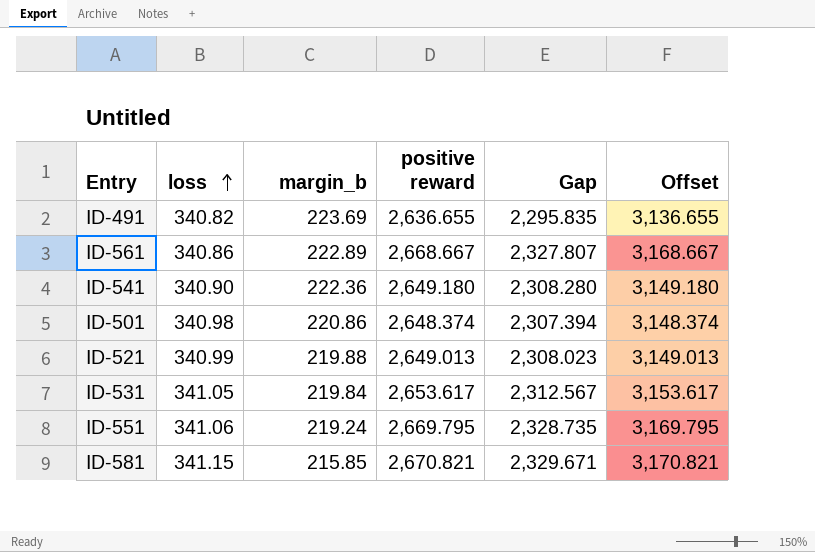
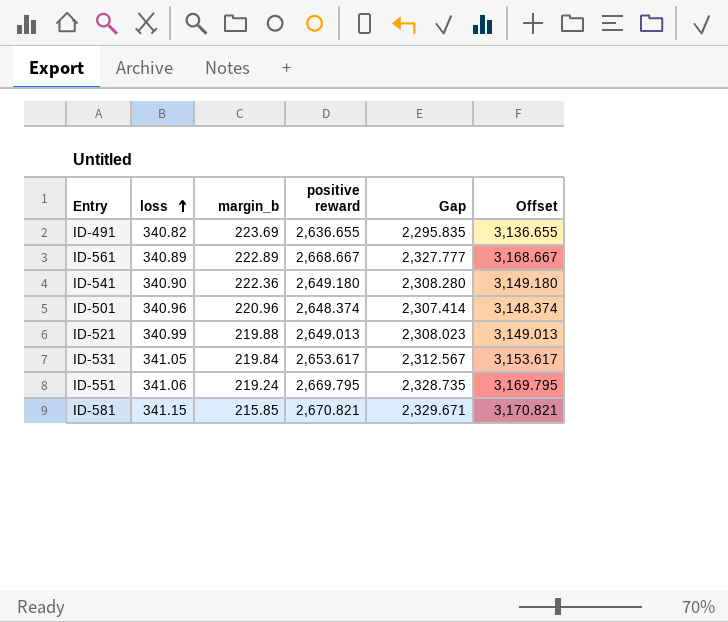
ID-561 | loss: 340.86 -> 340.89
ID-561 | Gap: 2,327.807 -> 2,327.777
ID-501 | loss: 340.98 -> 340.96
ID-501 | margin_b: 220.86 -> 220.96
ID-501 | Gap: 2,307.394 -> 2,307.414

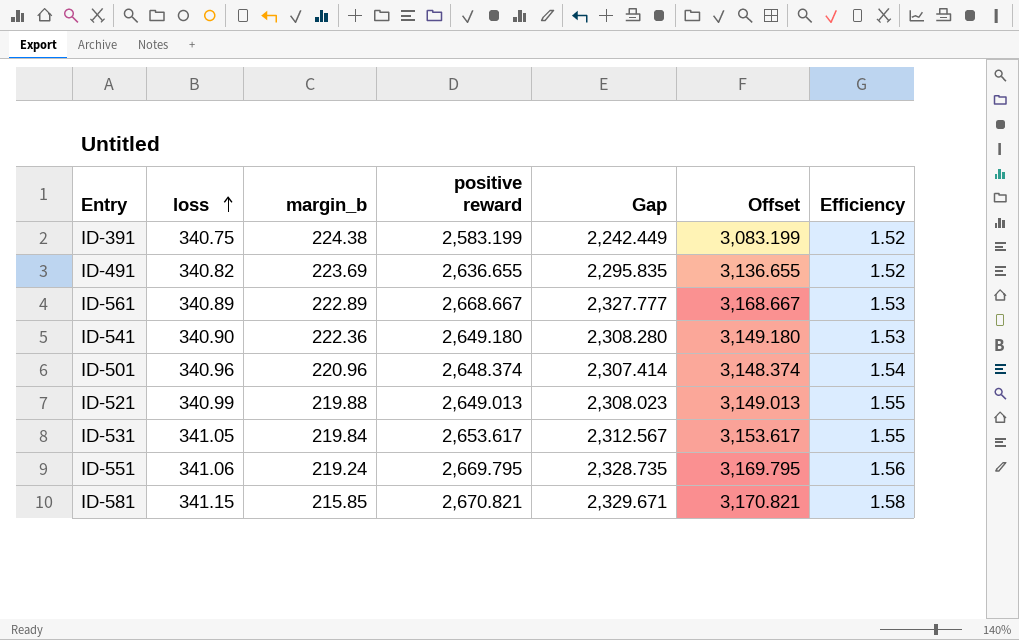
column Efficiency | formula: none -> [loss] / [margin_b]
row ID-391: none -> 340.75 | 224.38 | 2,583.199 | 2,242.449 | 3,083.199 | 1.52

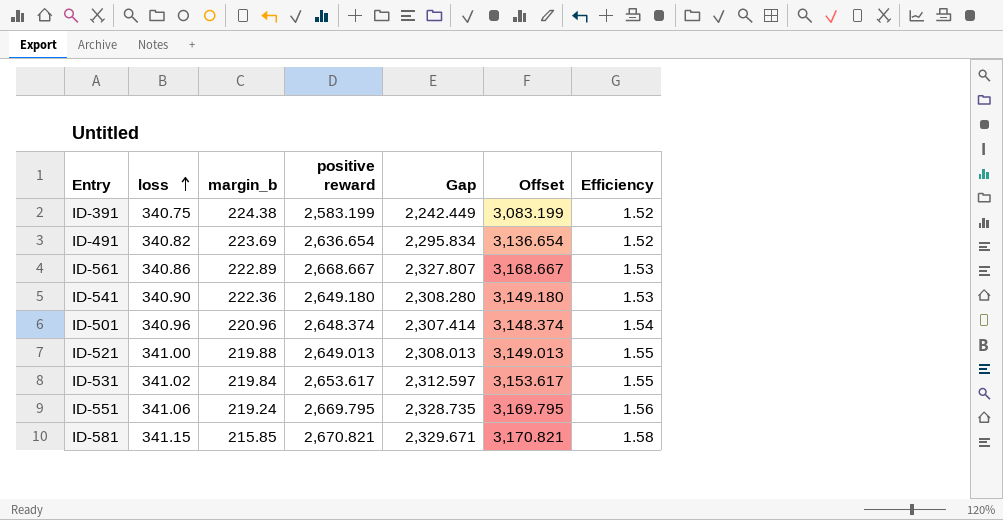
ID-491 | positive reward: 2,636.655 -> 2,636.654
ID-491 | Gap: 2,295.835 -> 2,295.834
ID-491 | Offset: 3,136.655 -> 3,136.654
ID-561 | loss: 340.89 -> 340.86
ID-561 | Gap: 2,327.777 -> 2,327.807
ID-521 | loss: 340.99 -> 341.00
ID-521 | Gap: 2,308.023 -> 2,308.013
ID-531 | loss: 341.05 -> 341.02
ID-531 | Gap: 2,312.567 -> 2,312.597

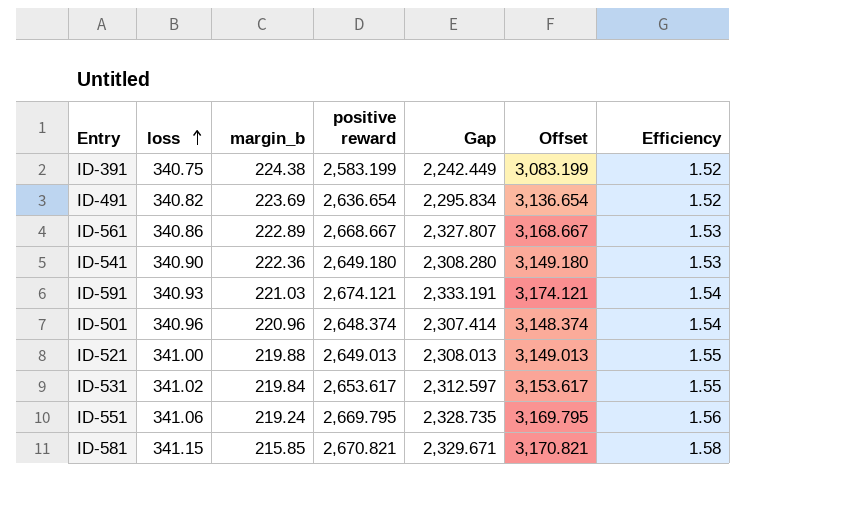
row ID-591: none -> 340.93 | 221.03 | 2,674.121 | 2,333.191 | 3,174.121 | 1.54

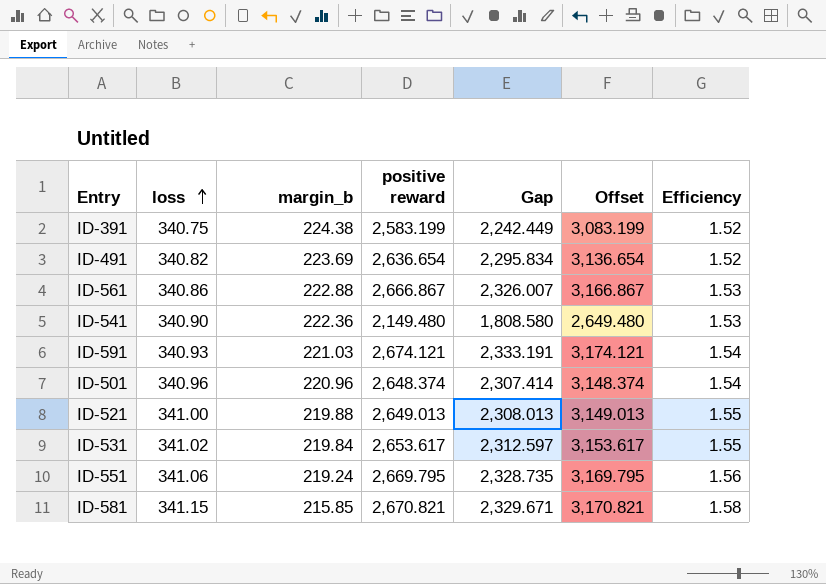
ID-561 | margin_b: 222.89 -> 222.88
ID-561 | positive reward: 2,668.667 -> 2,666.867
ID-561 | Gap: 2,327.807 -> 2,326.007
ID-561 | Offset: 3,168.667 -> 3,166.867
ID-541 | positive reward: 2,649.180 -> 2,149.480
ID-541 | Gap: 2,308.280 -> 1,808.580
ID-541 | Offset: 3,149.180 -> 2,649.480

